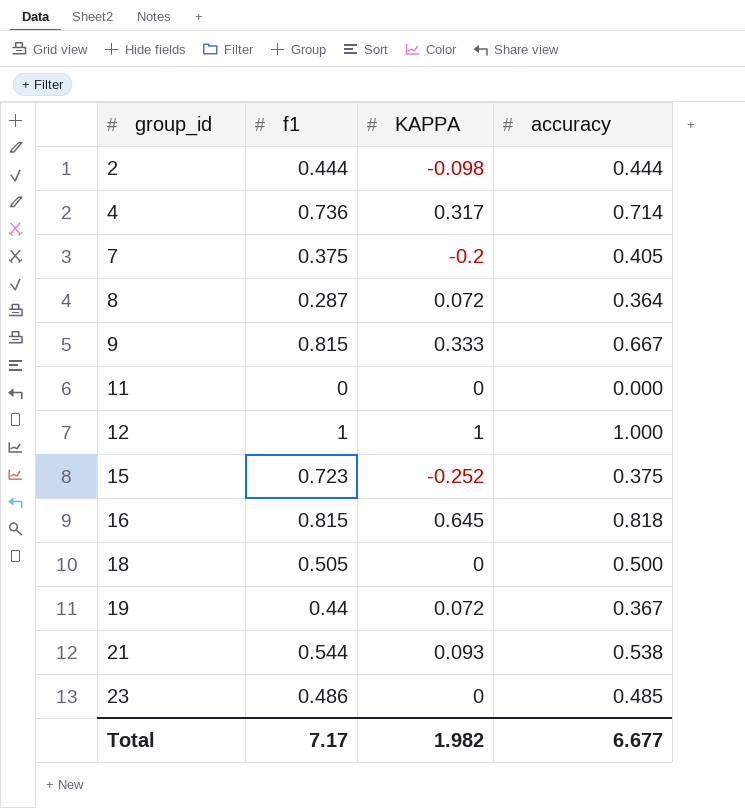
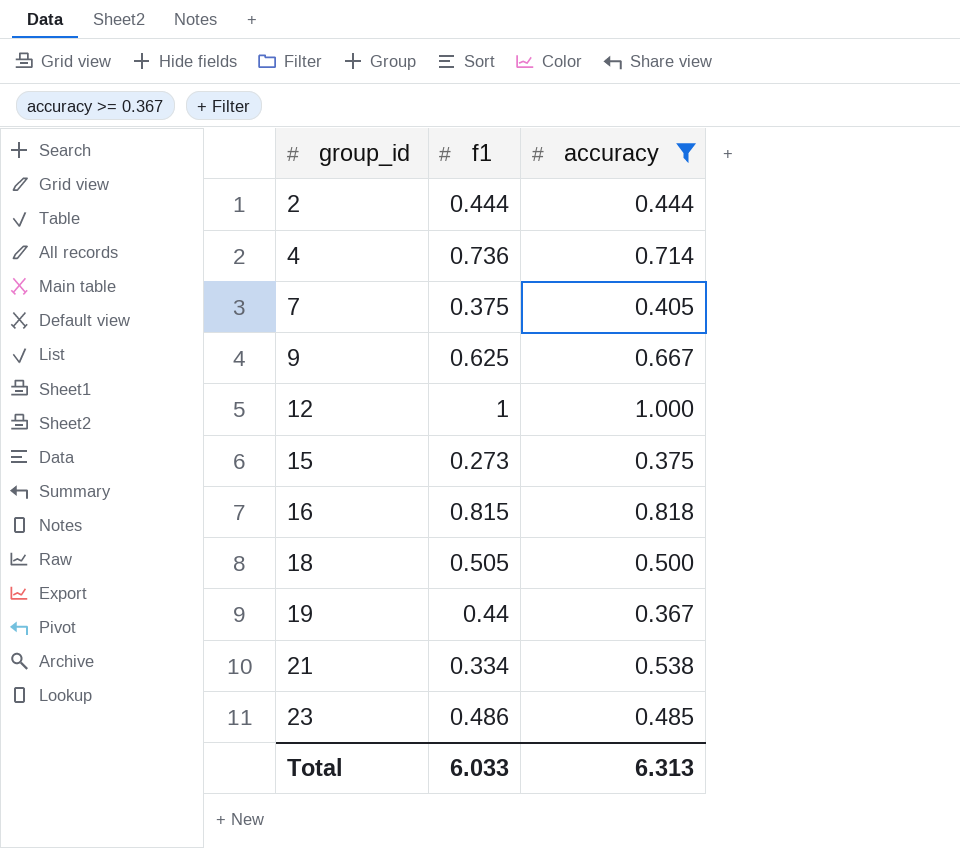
filter: none -> accuracy >= 0.367
column KAPPA | position: 3 -> none
9 | f1: 0.815 -> 0.625
15 | f1: 0.723 -> 0.273
21 | f1: 0.544 -> 0.334
Total | f1: 7.17 -> 6.033
Total | accuracy: 6.677 -> 6.313

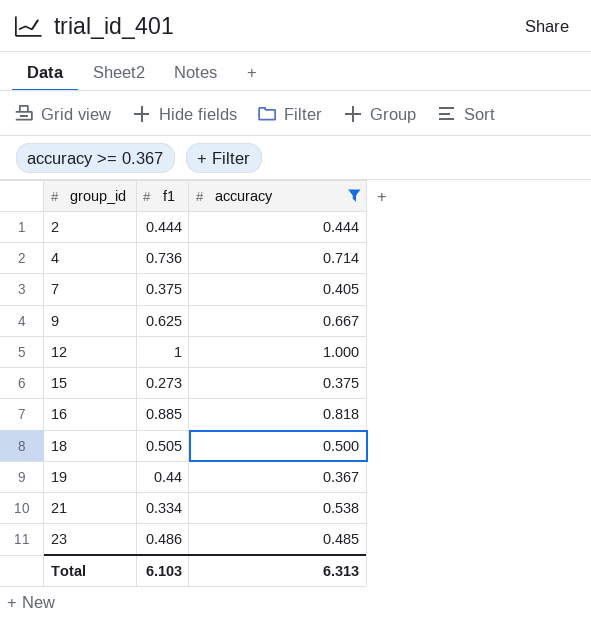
16 | f1: 0.815 -> 0.885
Total | f1: 6.033 -> 6.103

